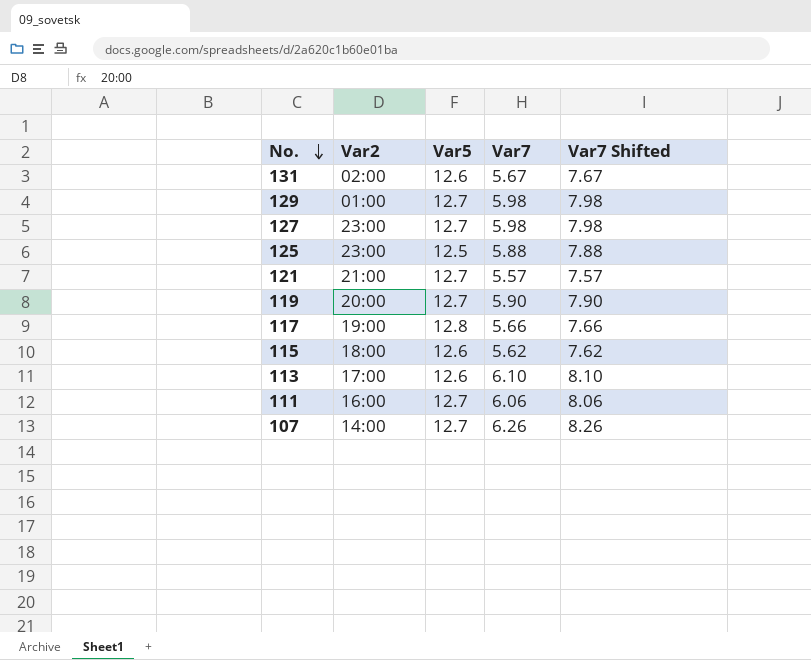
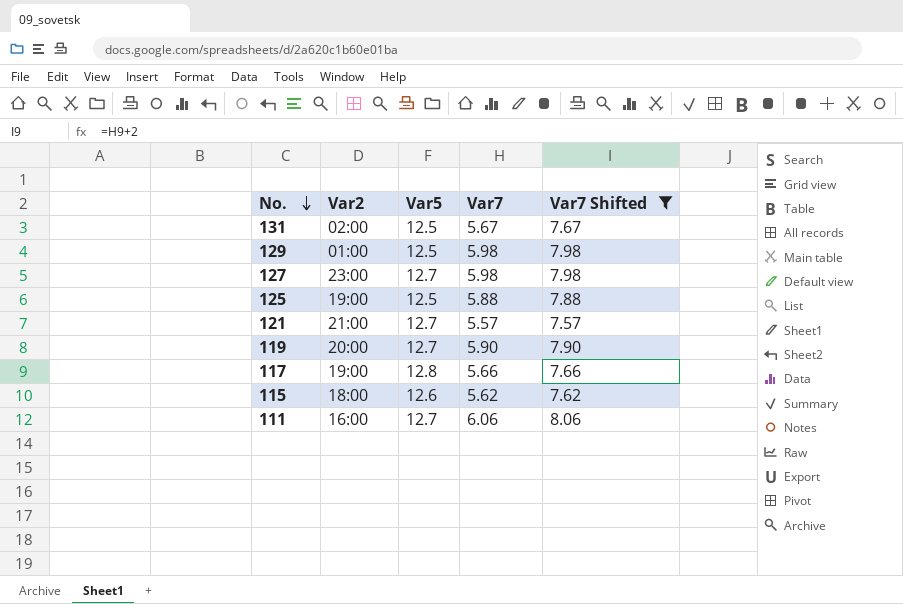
filter: none -> Var7 Shifted <= 8.06
131 | Var5: 12.6 -> 12.5
129 | Var5: 12.7 -> 12.5
125 | Var2: 23:00 -> 19:00

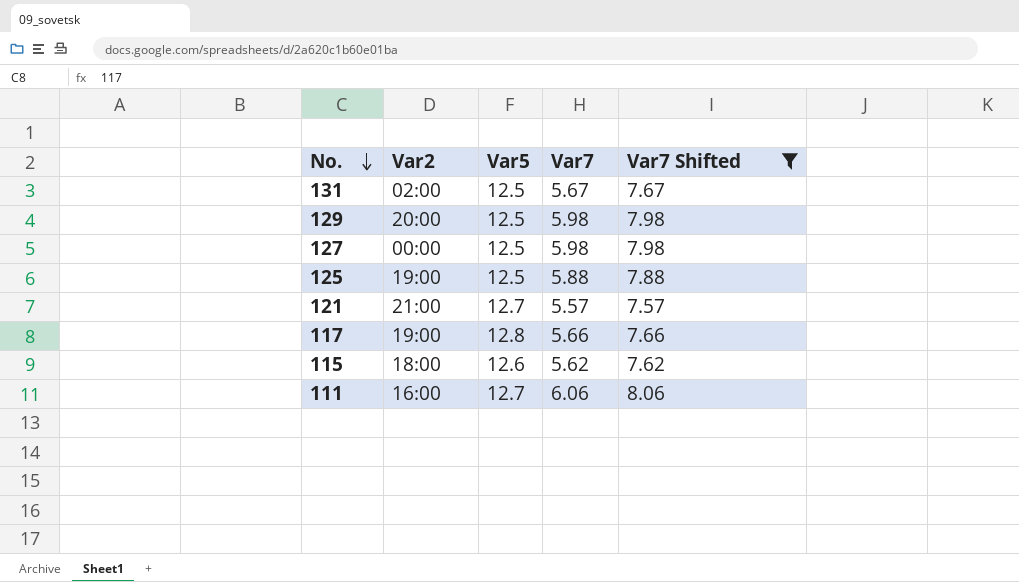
row 119: 20:00 | 12.7 | 5.90 | 7.90 -> none
129 | Var2: 01:00 -> 20:00
127 | Var2: 23:00 -> 00:00
127 | Var5: 12.7 -> 12.5

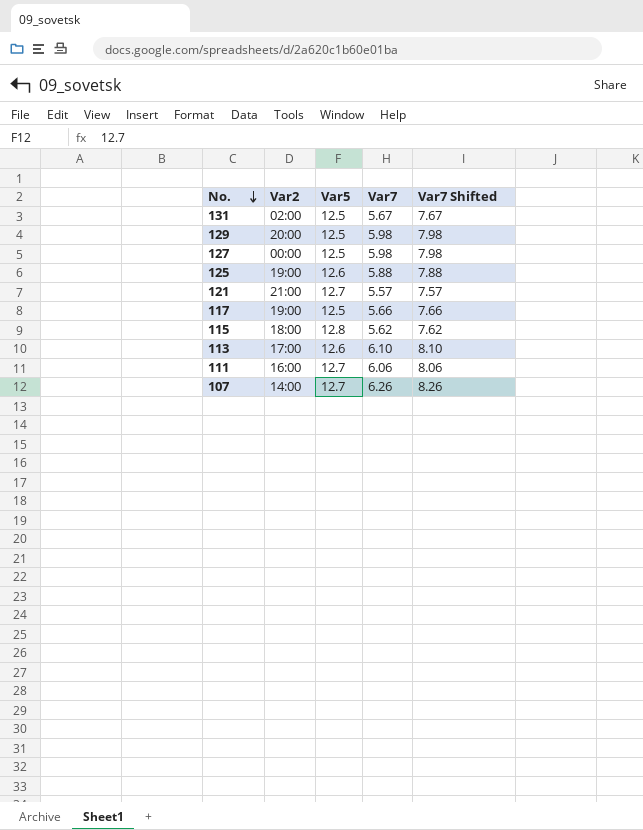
filter: Var7 Shifted <= 8.06 -> none
125 | Var5: 12.5 -> 12.6
117 | Var5: 12.8 -> 12.5
115 | Var5: 12.6 -> 12.8

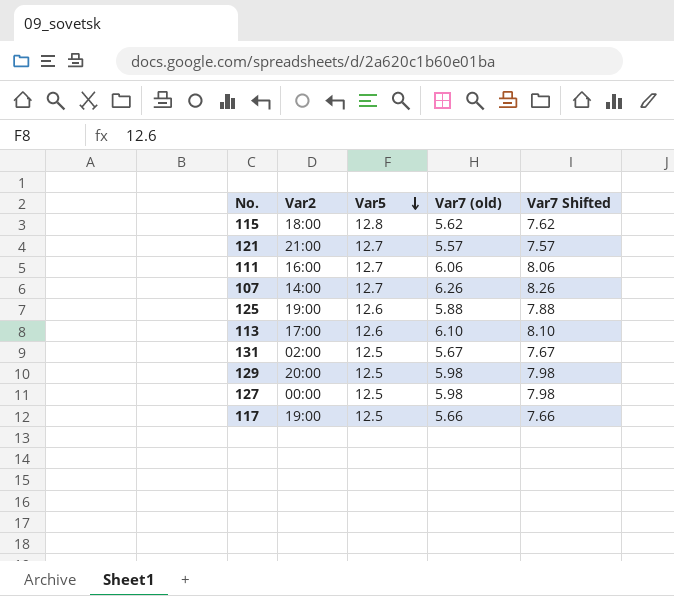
row order: No. descending -> Var5 descending
column name: Var7 -> Var7 (old)

